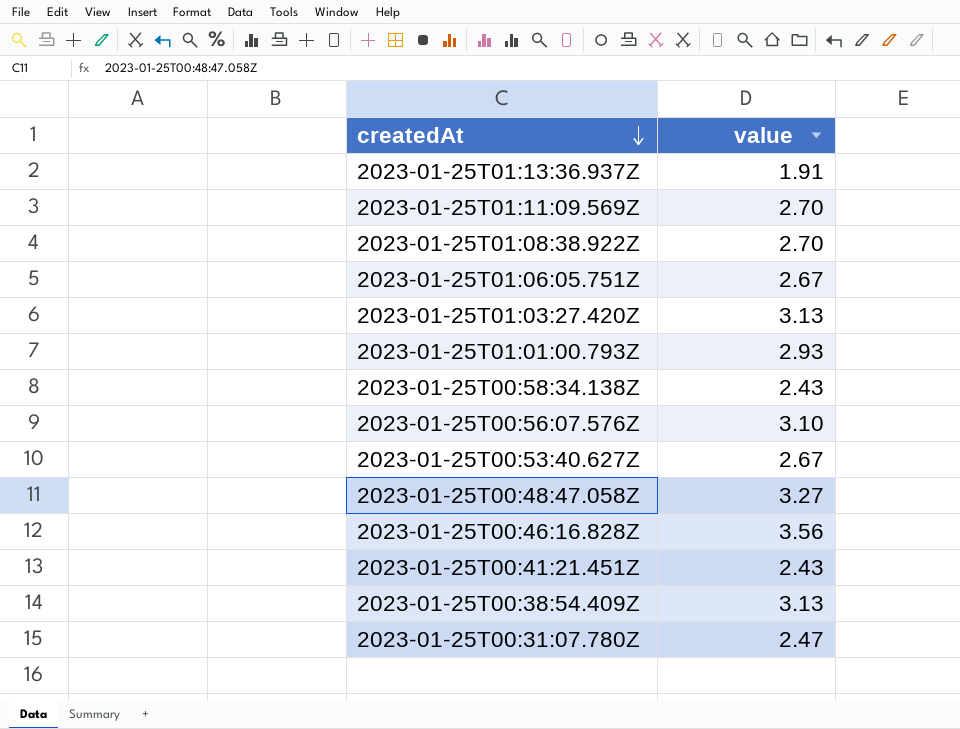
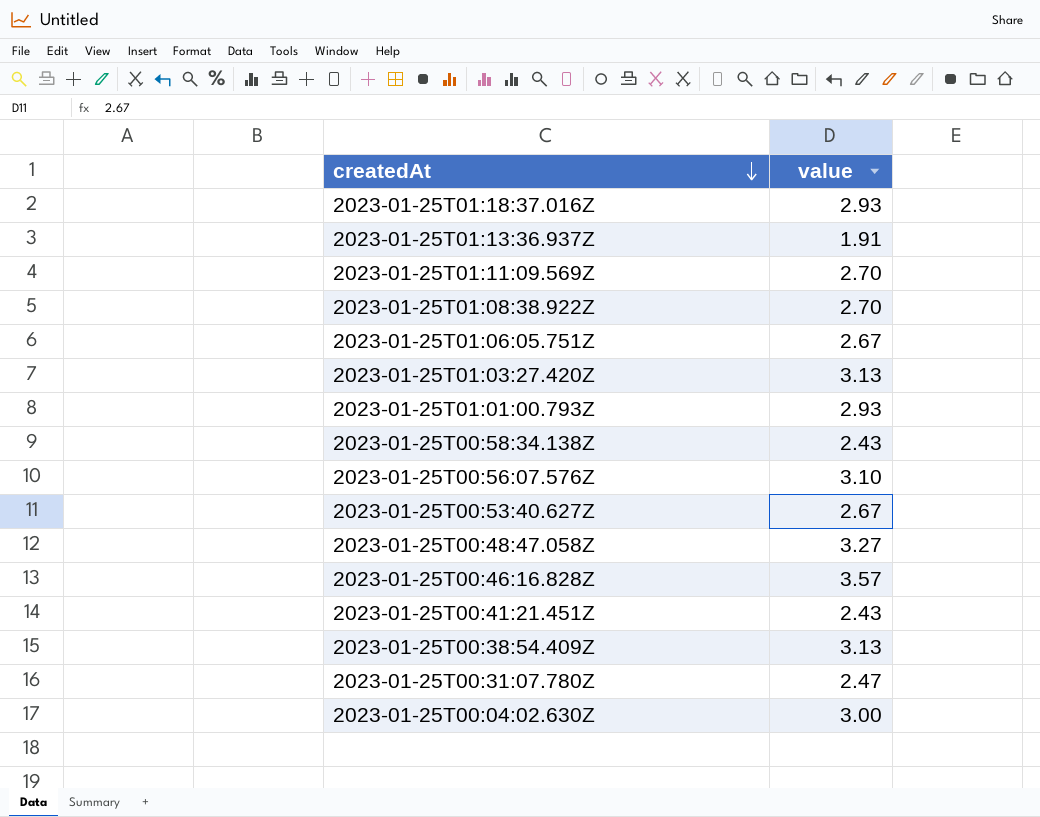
row 2023-01-25T01:18:37.016Z: none -> 2.93
2023-01-25T00:46:16.828Z | value: 3.56 -> 3.57
row 2023-01-25T00:04:02.630Z: none -> 3.00

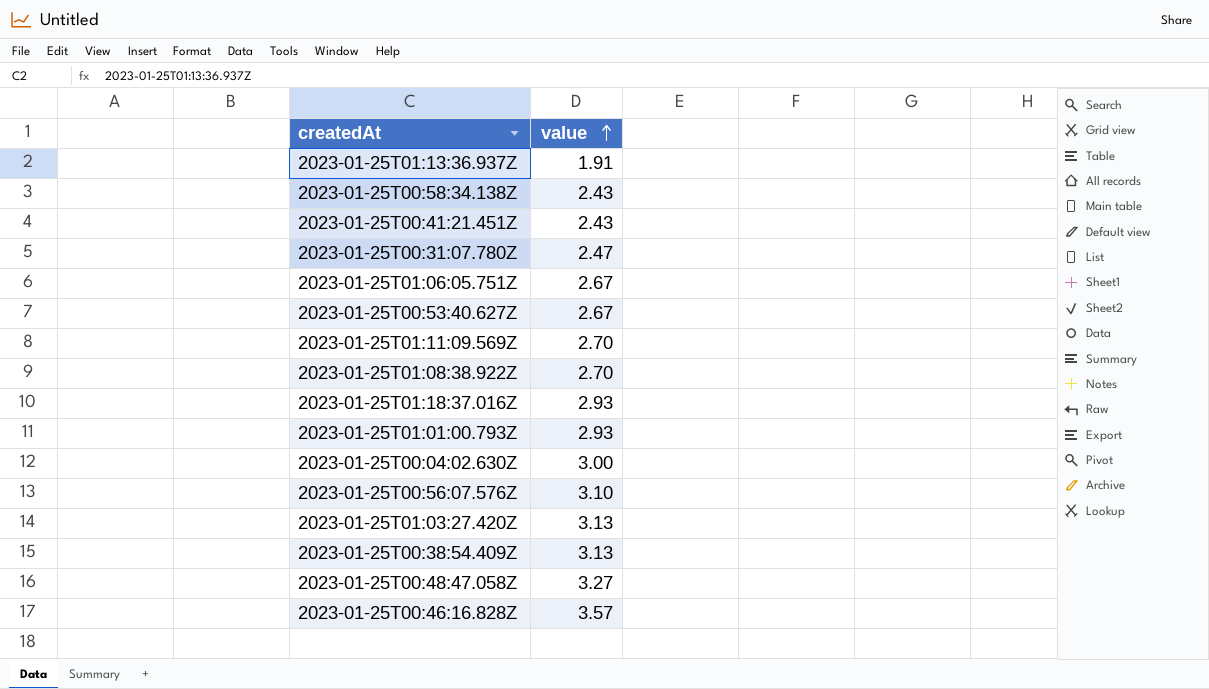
row order: createdAt descending -> value ascending

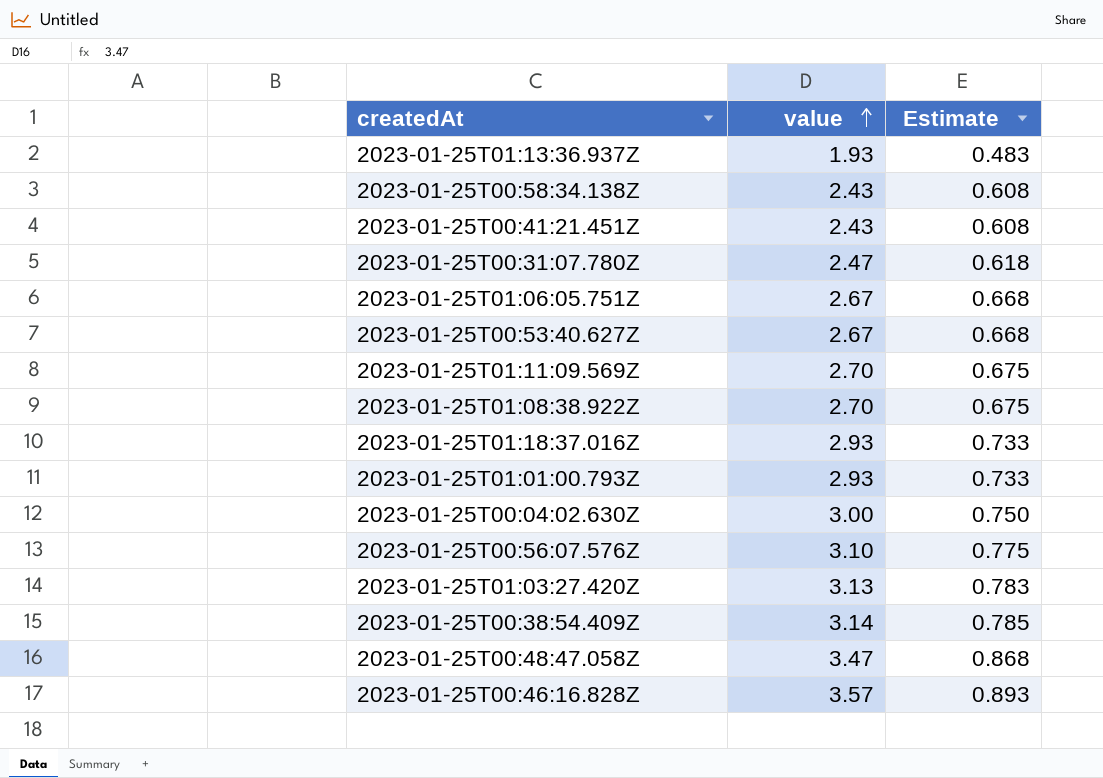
column Estimate | formula: none -> [value] * 0.25
2023-01-25T01:13:36.937Z | value: 1.91 -> 1.93
2023-01-25T00:38:54.409Z | value: 3.13 -> 3.14
2023-01-25T00:48:47.058Z | value: 3.27 -> 3.47

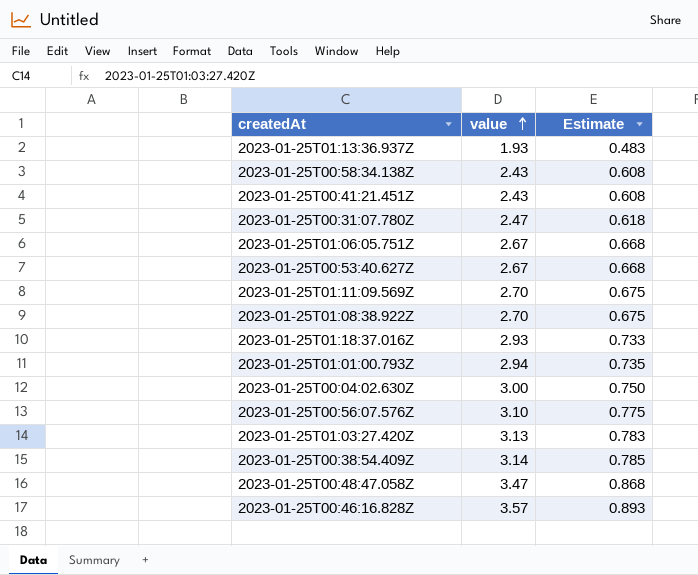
2023-01-25T01:01:00.793Z | value: 2.93 -> 2.94
2023-01-25T01:01:00.793Z | Estimate: 0.733 -> 0.735

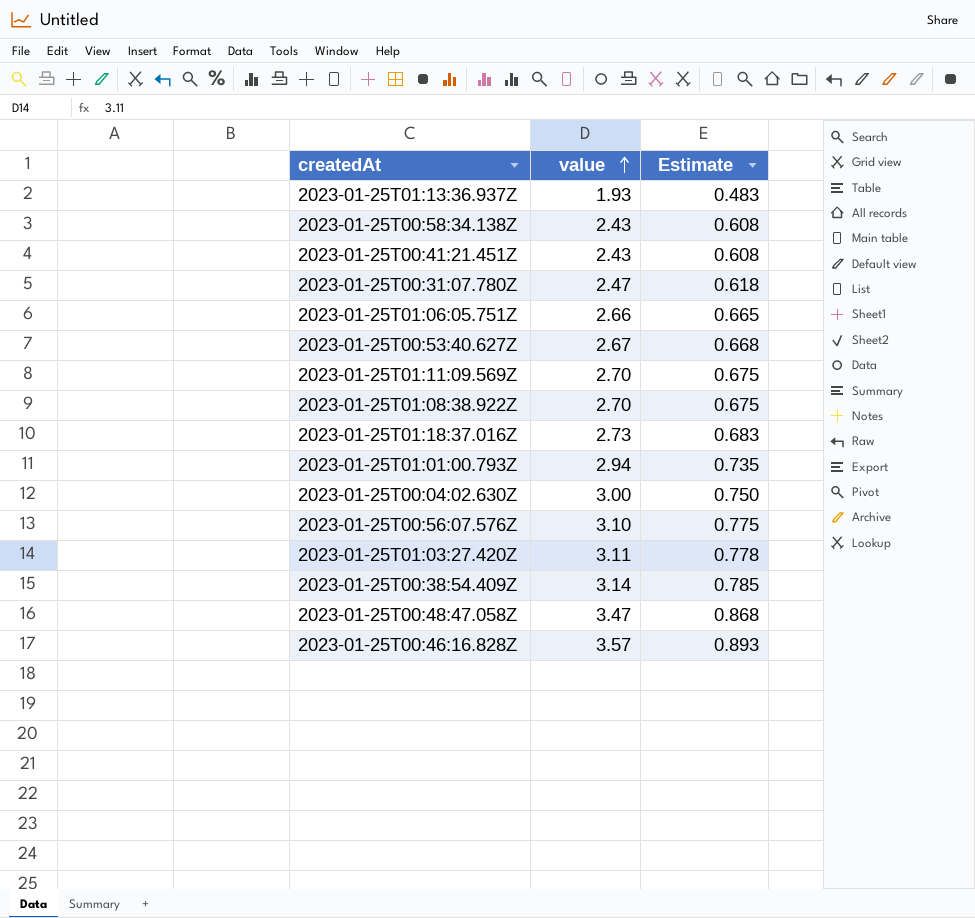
2023-01-25T01:06:05.751Z | value: 2.67 -> 2.66
2023-01-25T01:06:05.751Z | Estimate: 0.668 -> 0.665
2023-01-25T01:18:37.016Z | value: 2.93 -> 2.73
2023-01-25T01:18:37.016Z | Estimate: 0.733 -> 0.683
2023-01-25T01:03:27.420Z | value: 3.13 -> 3.11
2023-01-25T01:03:27.420Z | Estimate: 0.783 -> 0.778

